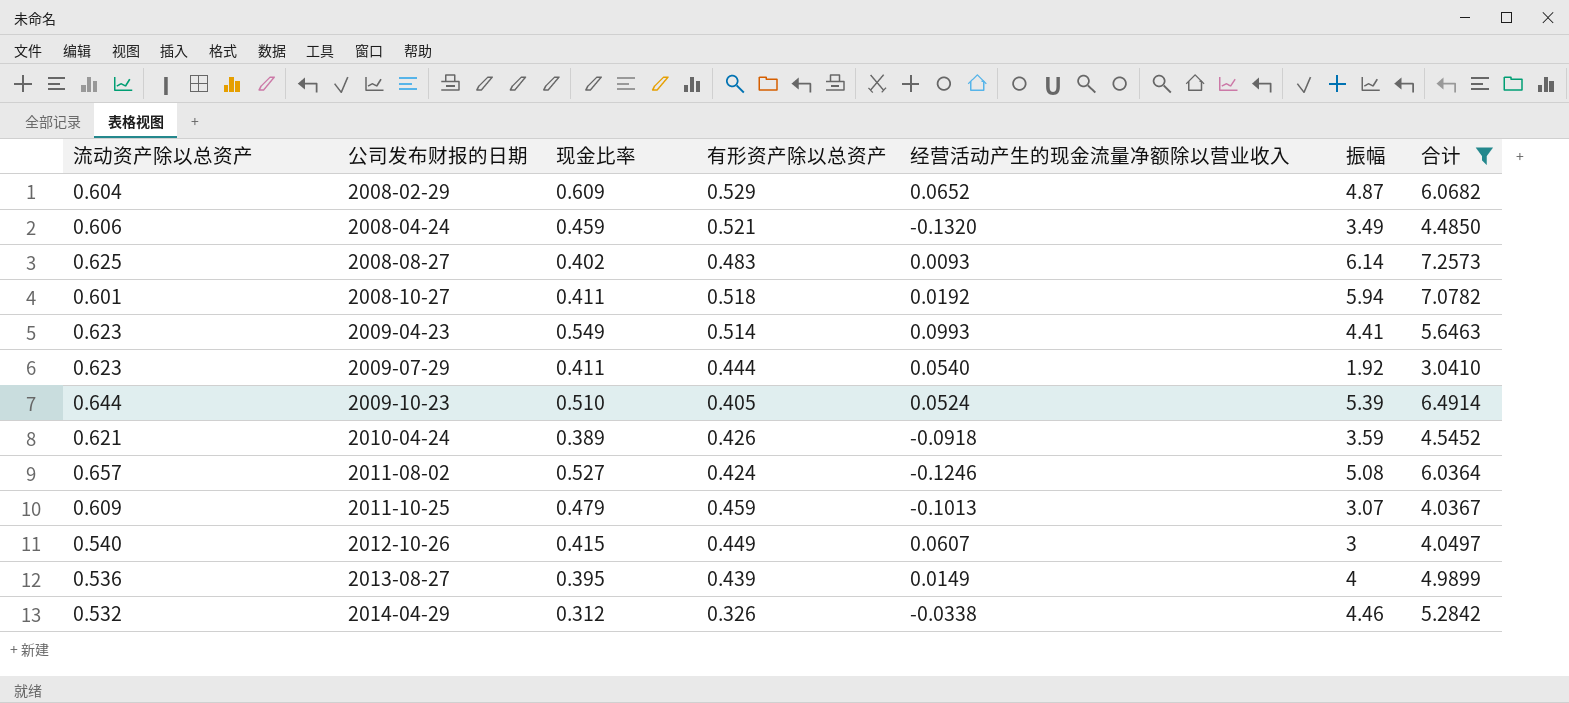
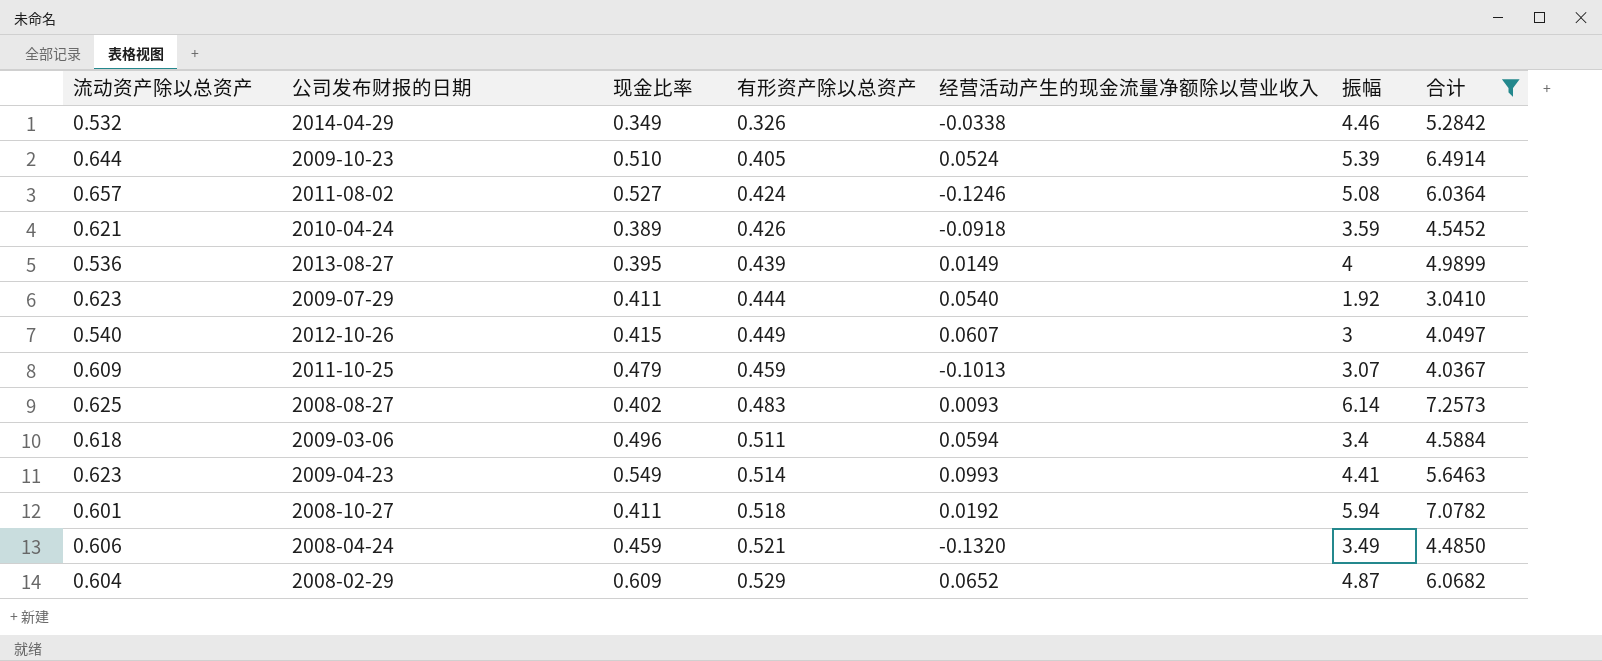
row order: 公司发布财报的日期 ascending -> 有形资产除以总资产 ascending
2014-04-29 | 现金比率: 0.312 -> 0.349
row 2009-03-06: none -> 0.618 | 0.496 | 0.511 | 0.0594 | 3.4 | 4.5884

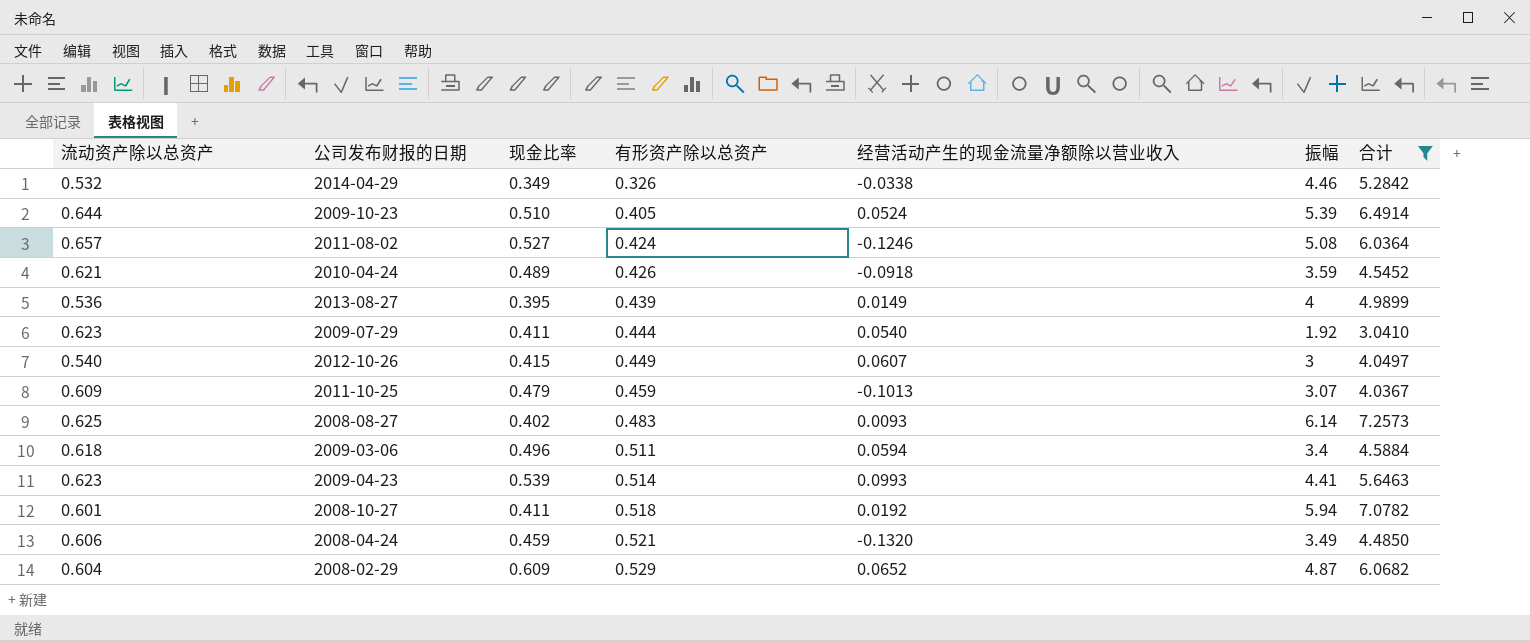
2010-04-24 | 现金比率: 0.389 -> 0.489
2009-04-23 | 现金比率: 0.549 -> 0.539

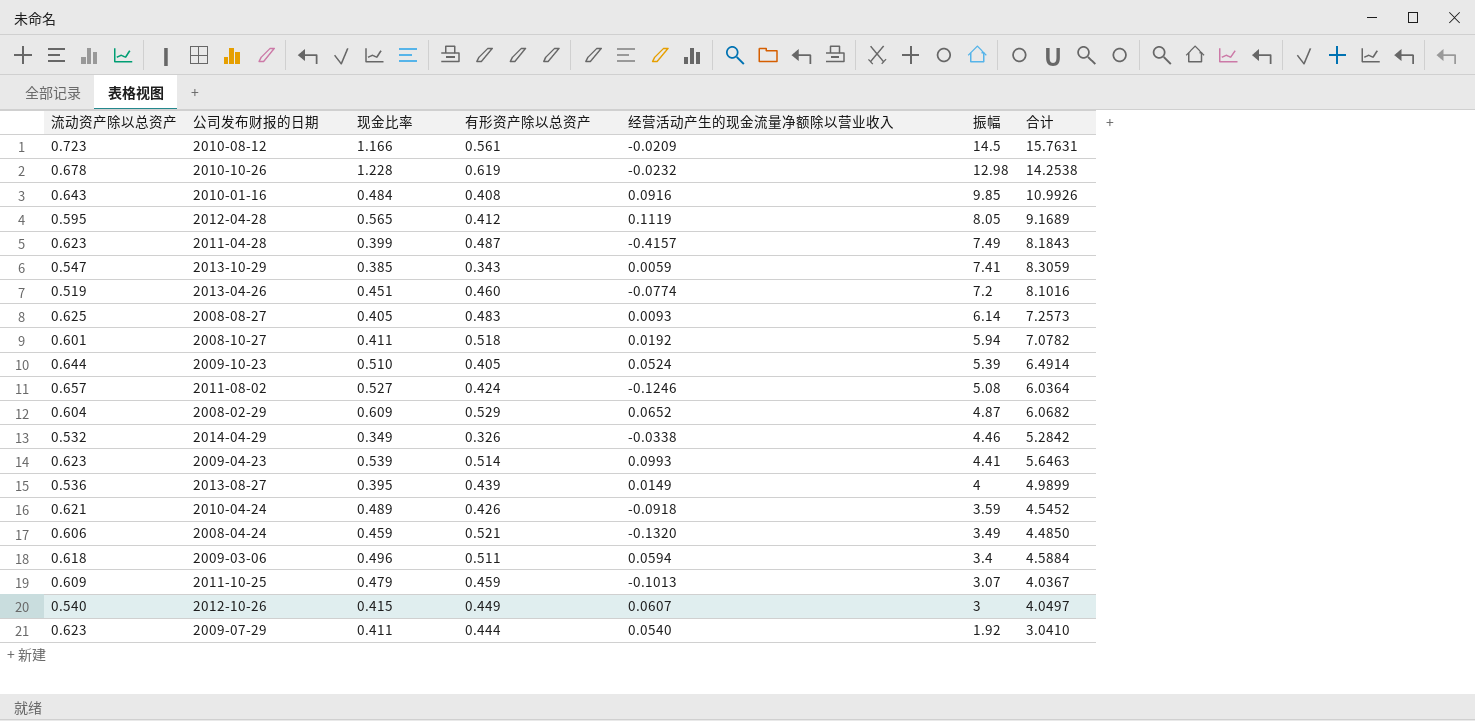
filter: 合计 <= 7.2573 -> none
row order: 有形资产除以总资产 ascending -> 振幅 descending
2008-08-27 | 现金比率: 0.402 -> 0.405

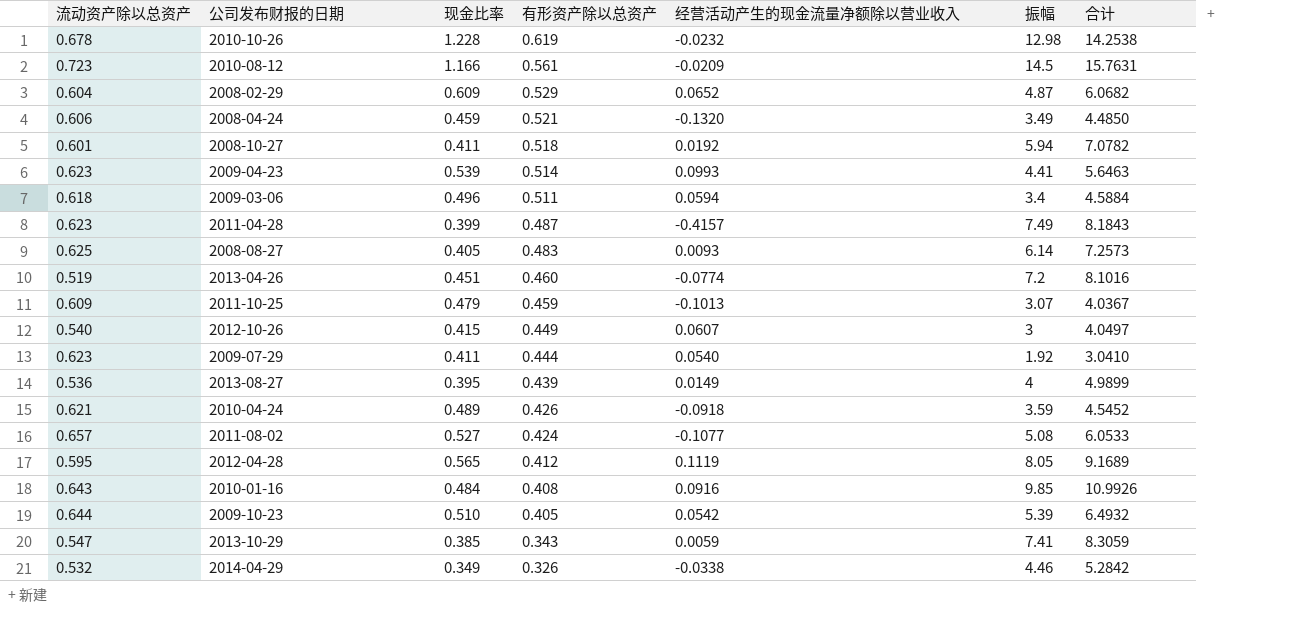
row order: 振幅 descending -> 有形资产除以总资产 descending
2011-08-02 | 经营活动产生的现金流量净额除以营业收入: -0.1246 -> -0.1077
2011-08-02 | 合计: 6.0364 -> 6.0533
2009-10-23 | 经营活动产生的现金流量净额除以营业收入: 0.0524 -> 0.0542
2009-10-23 | 合计: 6.4914 -> 6.4932

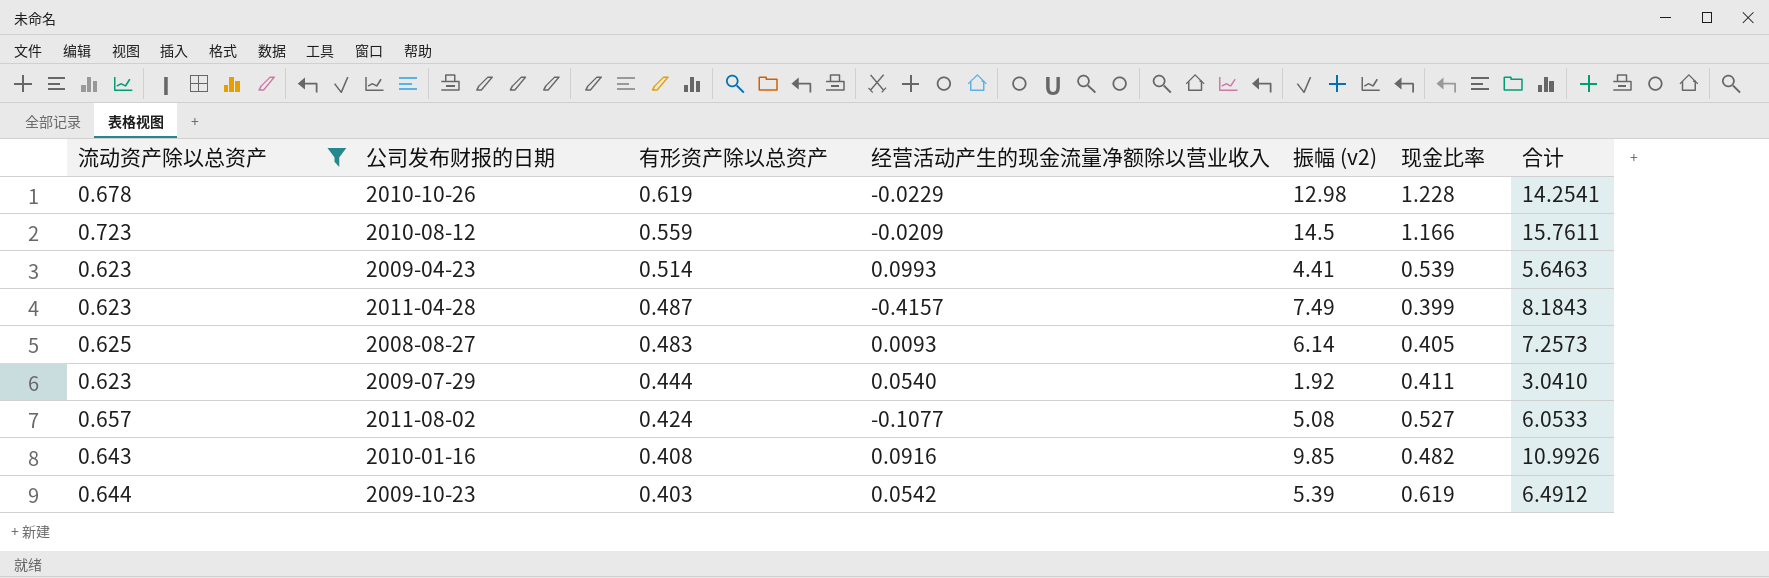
filter: none -> 流动资产除以总资产 >= 0.623
column name: 振幅 -> 振幅 (v2)
column 现金比率 | position: 3 -> 6
2010-10-26 | 经营活动产生的现金流量净额除以营业收入: -0.0232 -> -0.0229
2010-10-26 | 合计: 14.2538 -> 14.2541
2010-08-12 | 有形资产除以总资产: 0.561 -> 0.559
2010-08-12 | 合计: 15.7631 -> 15.7611
2010-01-16 | 现金比率: 0.484 -> 0.482
2009-10-23 | 有形资产除以总资产: 0.405 -> 0.403
2009-10-23 | 现金比率: 0.510 -> 0.619
2009-10-23 | 合计: 6.4932 -> 6.4912

